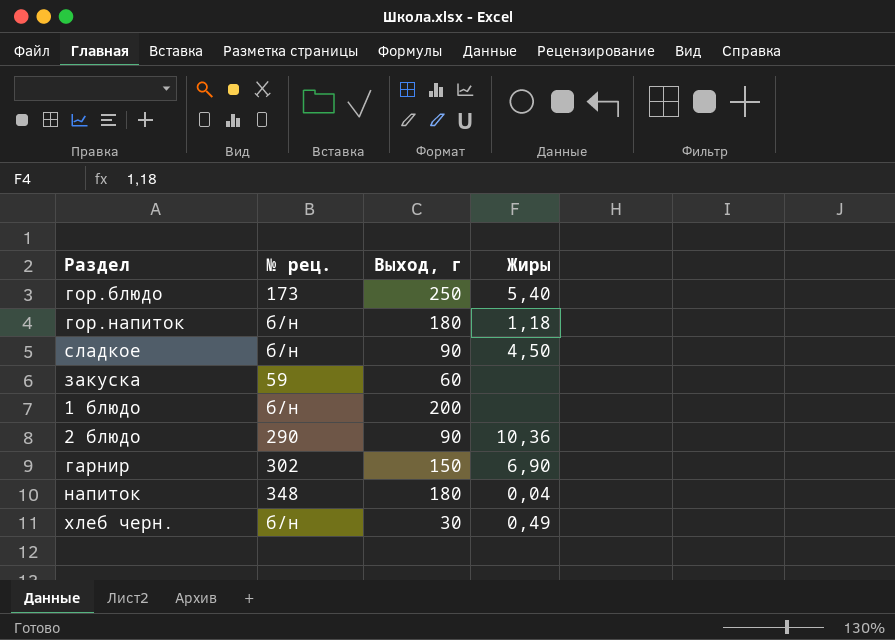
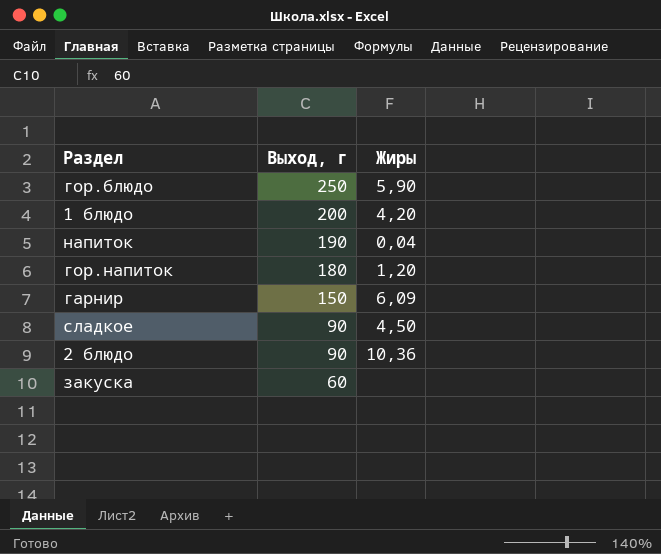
row order: none -> Выход, г descending
column № рец. | position: 2 -> none
row хлеб черн.: б/н | 30 | 0,49 -> none
гор.блюдо | Жиры: 5,40 -> 5,90
1 блюдо | Жиры: none -> 4,20
напиток | Выход, г: 180 -> 190
гор.напиток | Жиры: 1,18 -> 1,20
гарнир | Жиры: 6,90 -> 6,09

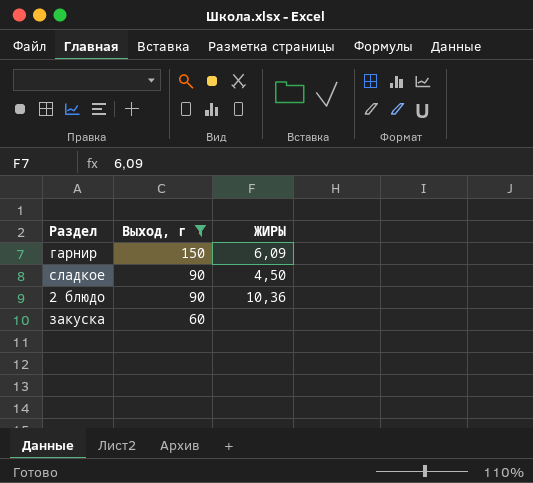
filter: none -> Выход, г <= 150
column name: Жиры -> ЖИРЫ

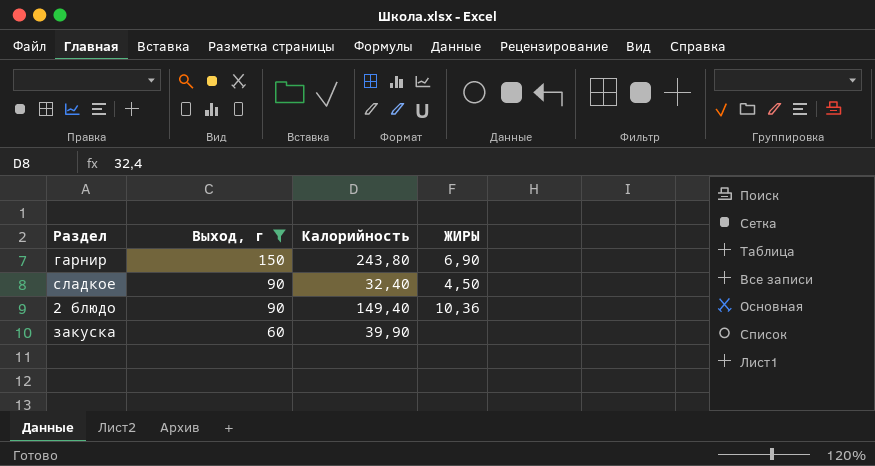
column Калорийность | position: none -> 3
гарнир | ЖИРЫ: 6,09 -> 6,90

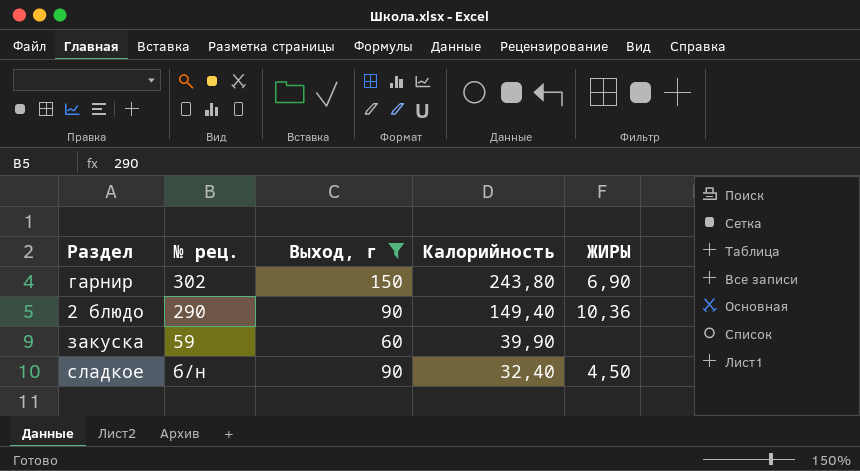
row order: Выход, г descending -> Калорийность descending
column № рец. | position: none -> 2

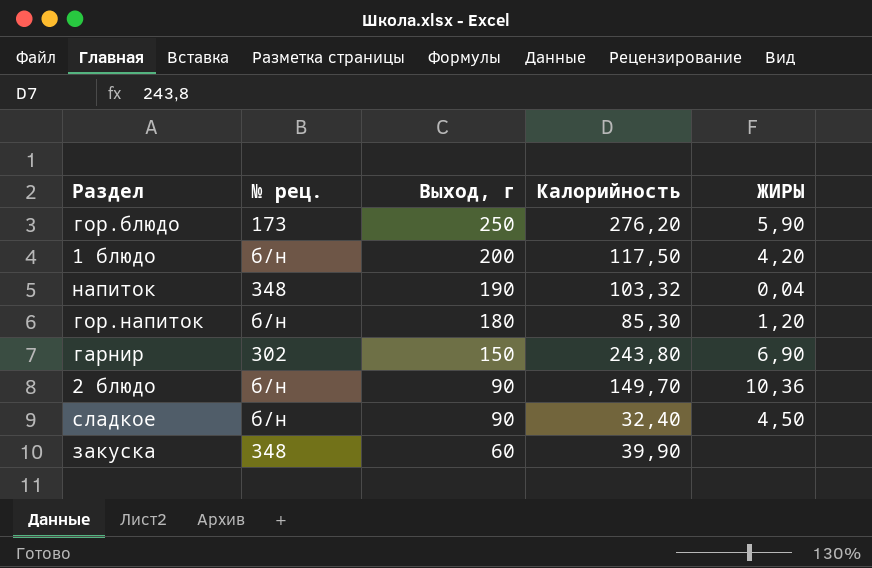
filter: Выход, г <= 150 -> none
row order: Калорийность descending -> Выход, г descending
2 блюдо | № рец.: 290 -> б/н
2 блюдо | Калорийность: 149,40 -> 149,70
закуска | № рец.: 59 -> 348

